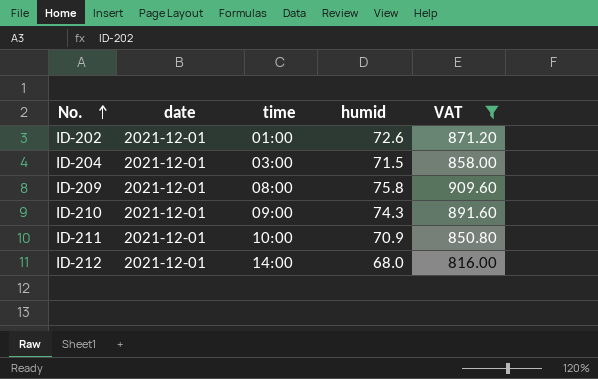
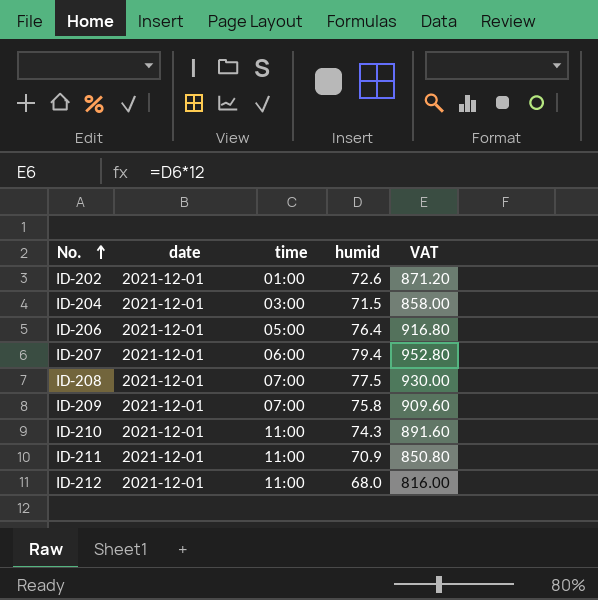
filter: VAT <= 909.60 -> none
ID-209 | time: 08:00 -> 07:00
ID-210 | time: 09:00 -> 11:00
ID-211 | time: 10:00 -> 11:00
ID-212 | time: 14:00 -> 11:00

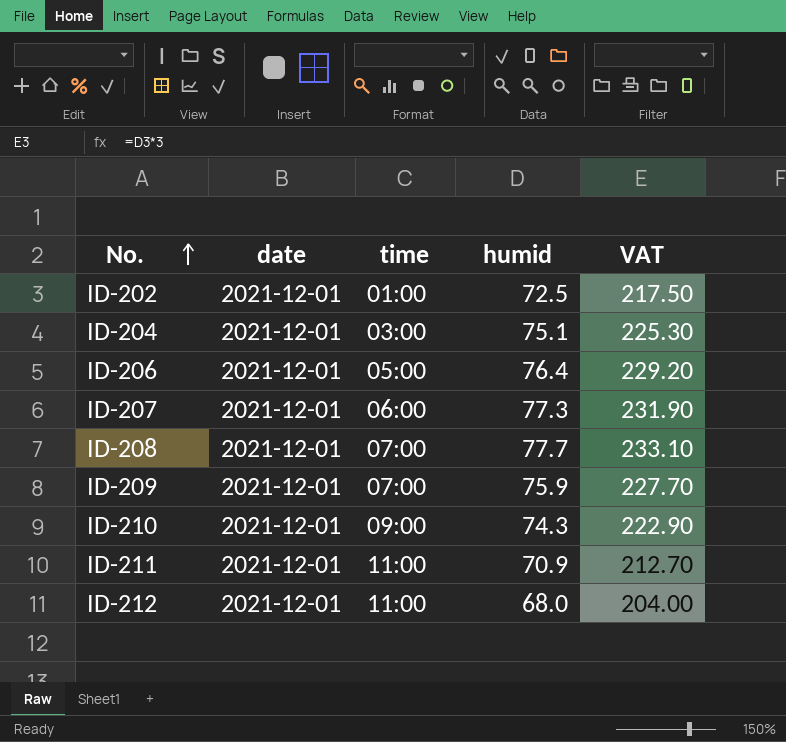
column VAT | formula: [humid] * 12 -> [humid] * 3
ID-202 | humid: 72.6 -> 72.5
ID-204 | humid: 71.5 -> 75.1
ID-207 | humid: 79.4 -> 77.3
ID-208 | humid: 77.5 -> 77.7
ID-209 | humid: 75.8 -> 75.9
ID-210 | time: 11:00 -> 09:00

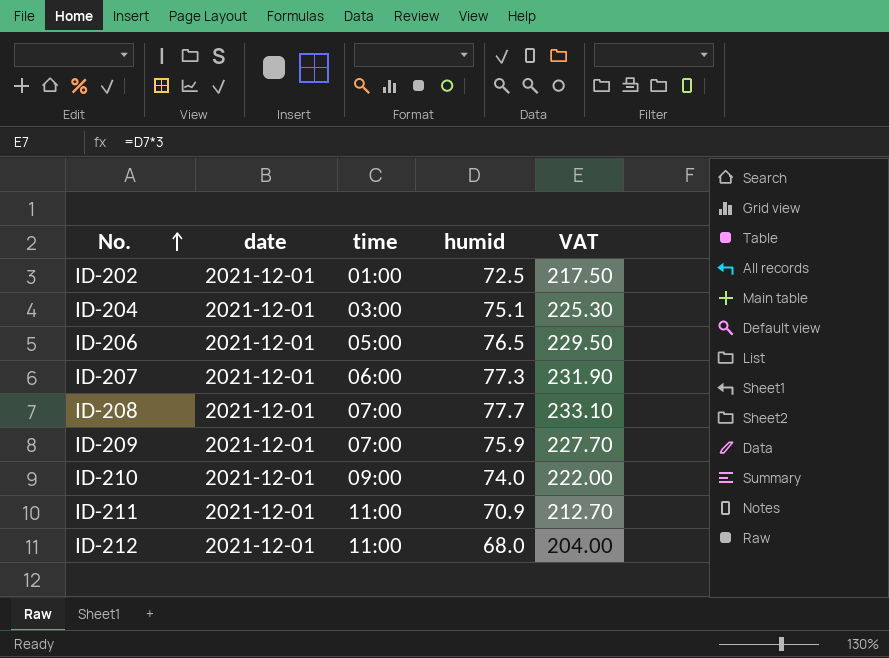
ID-206 | humid: 76.4 -> 76.5
ID-206 | VAT: 229.20 -> 229.50
ID-210 | humid: 74.3 -> 74.0
ID-210 | VAT: 222.90 -> 222.00

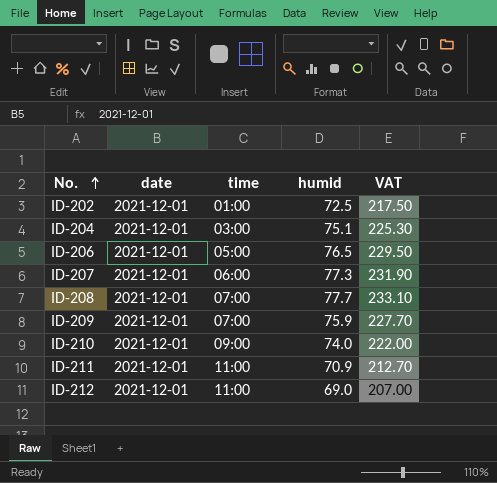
ID-212 | humid: 68.0 -> 69.0
ID-212 | VAT: 204.00 -> 207.00

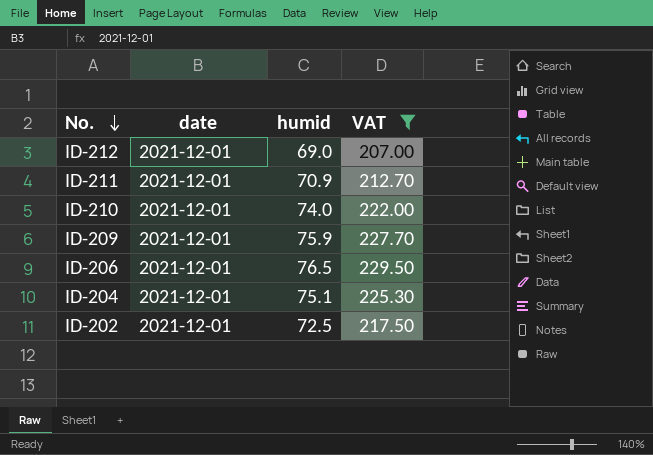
filter: none -> VAT <= 229.50
row order: No. ascending -> No. descending
column time | position: 3 -> none

